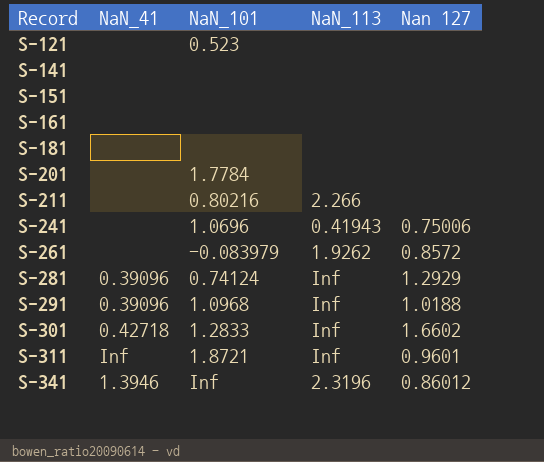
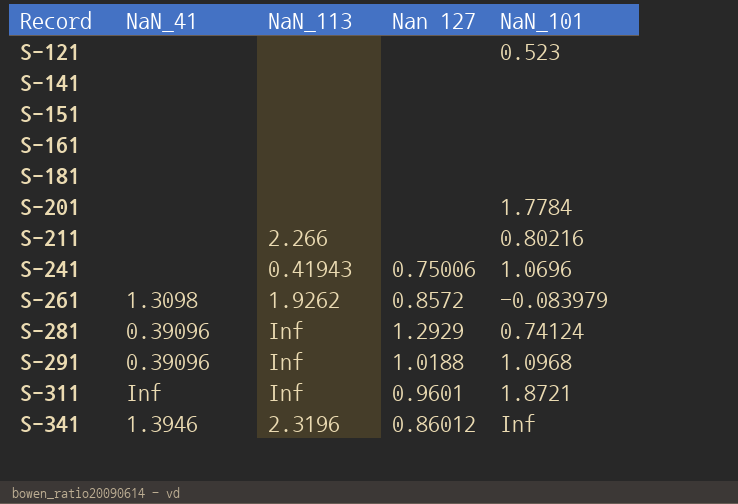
column NaN_101 | position: 3 -> 5
row S-301: 0.42718 | 1.2833 | Inf | 1.6602 -> none
S-261 | NaN_41: none -> 1.3098

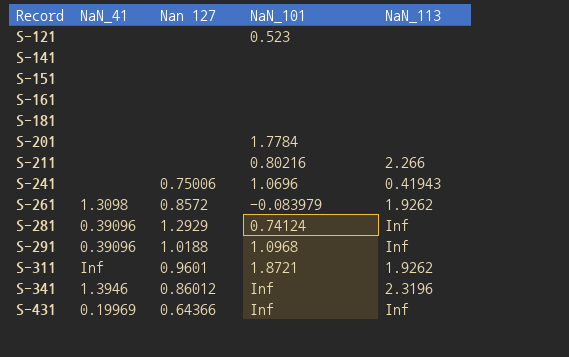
column NaN_113 | position: 3 -> 5
S-311 | NaN_113: Inf -> 1.9262
row S-431: none -> 0.19969 | 0.64366 | Inf | Inf

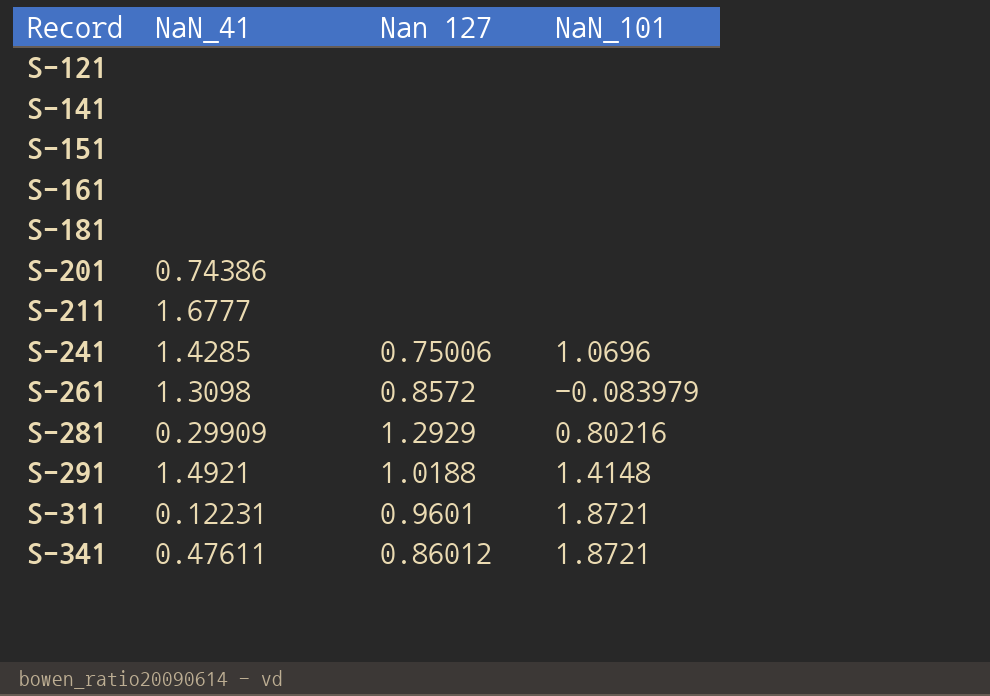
column NaN_113 | position: 5 -> none
row S-431: 0.19969 | 0.64366 | Inf | Inf -> none
S-121 | NaN_101: 0.523 -> none
S-201 | NaN_41: none -> 0.74386
S-201 | NaN_101: 1.7784 -> none
S-211 | NaN_41: none -> 1.6777
S-211 | NaN_101: 0.80216 -> none
S-241 | NaN_41: none -> 1.4285
S-281 | NaN_41: 0.39096 -> 0.29909
S-281 | NaN_101: 0.74124 -> 0.80216
S-291 | NaN_41: 0.39096 -> 1.4921
S-291 | NaN_101: 1.0968 -> 1.4148
S-311 | NaN_41: Inf -> 0.12231
S-341 | NaN_41: 1.3946 -> 0.47611
S-341 | NaN_101: Inf -> 1.8721

